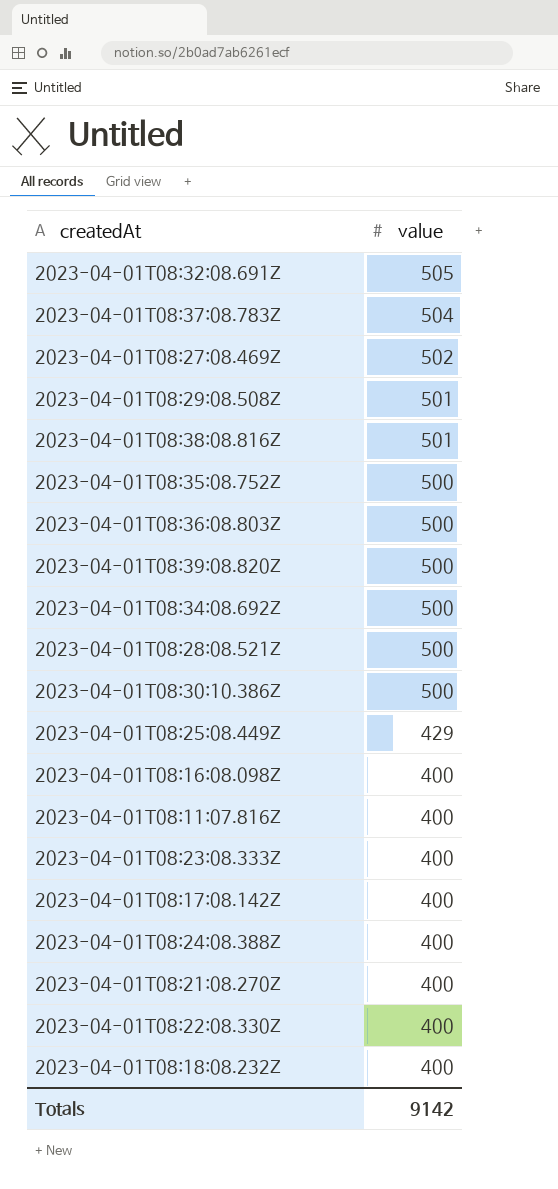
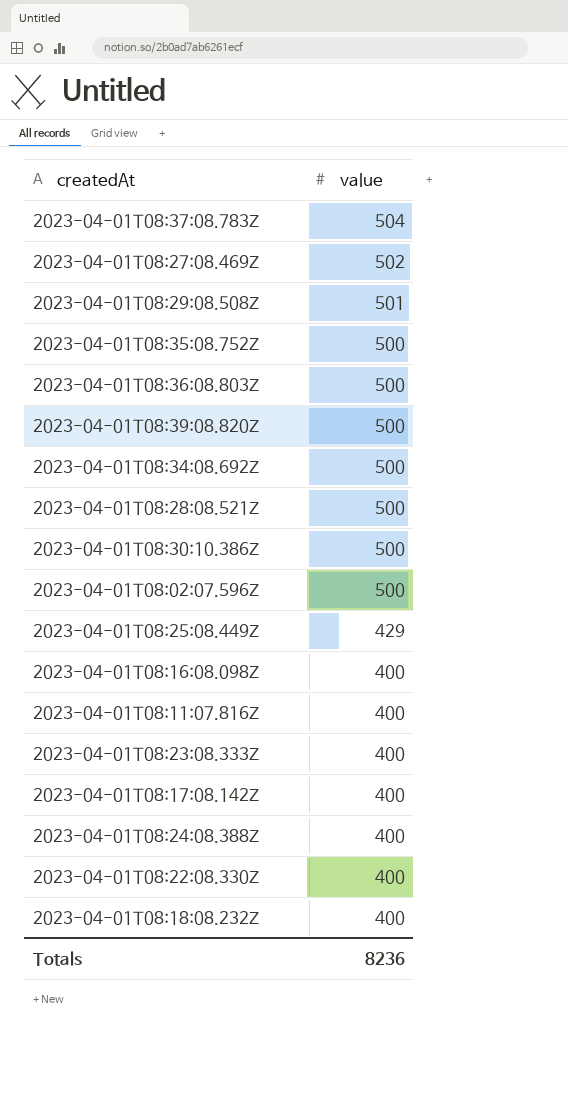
row 2023-04-01T08:32:08.691Z: 505 -> none
row 2023-04-01T08:38:08.816Z: 501 -> none
row 2023-04-01T08:21:08.270Z: 400 -> none
row 2023-04-01T08:02:07.596Z: none -> 500
Totals | value: 9142 -> 8236

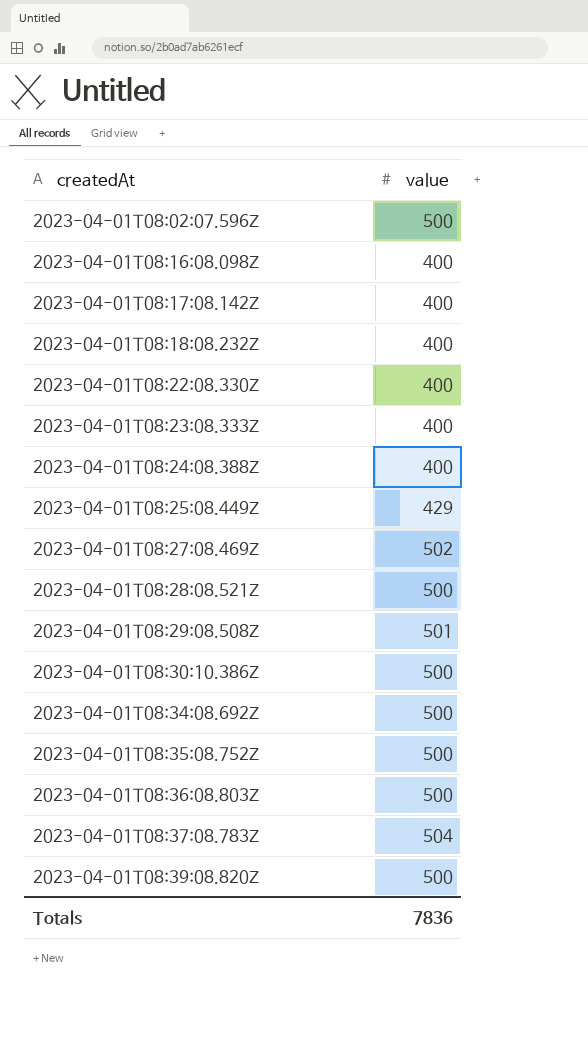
row order: value descending -> createdAt ascending
row 2023-04-01T08:11:07.816Z: 400 -> none
Totals | value: 8236 -> 7836

